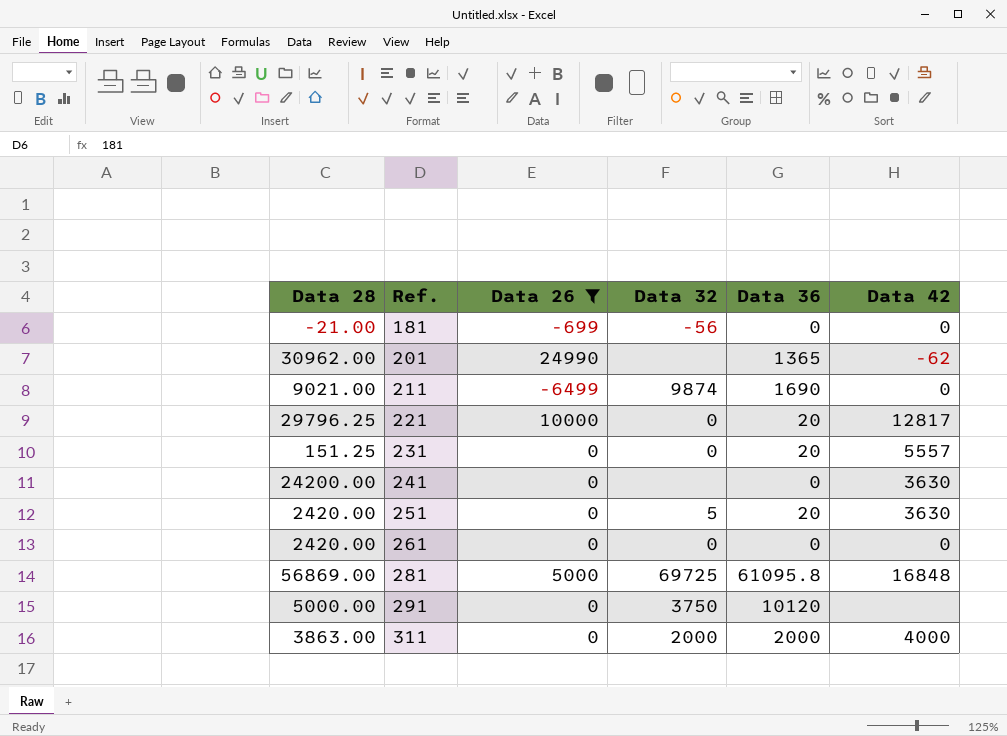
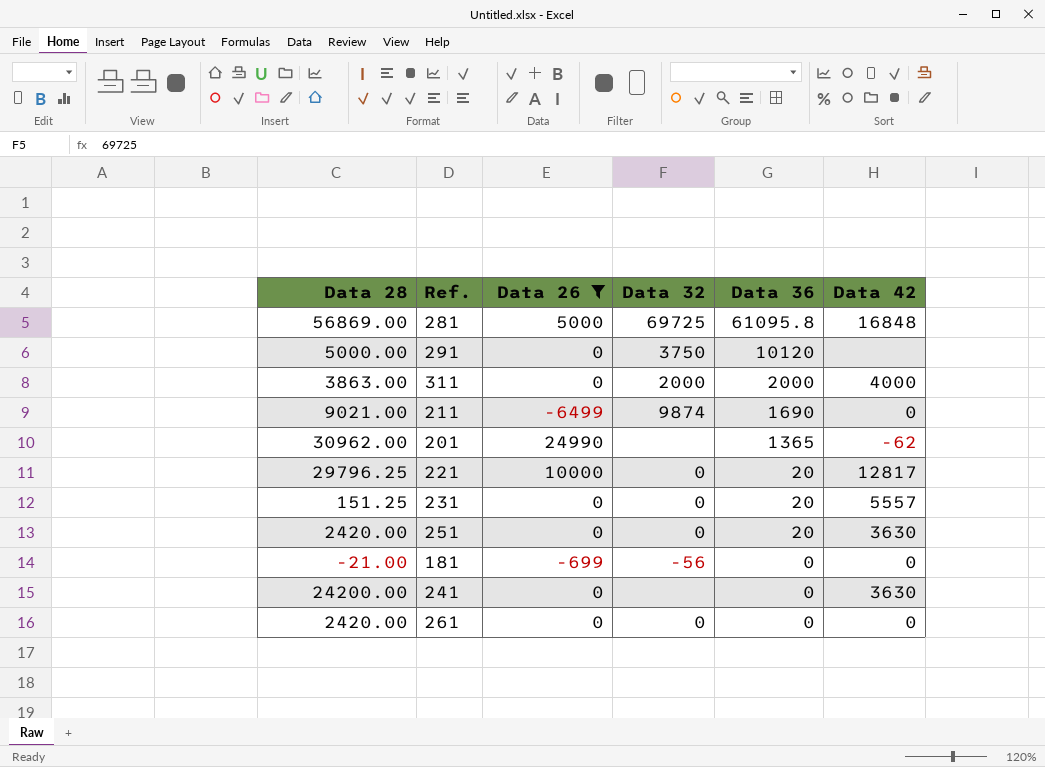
row order: Ref. ascending -> Data 36 descending
251 | Data 32: 5 -> 0

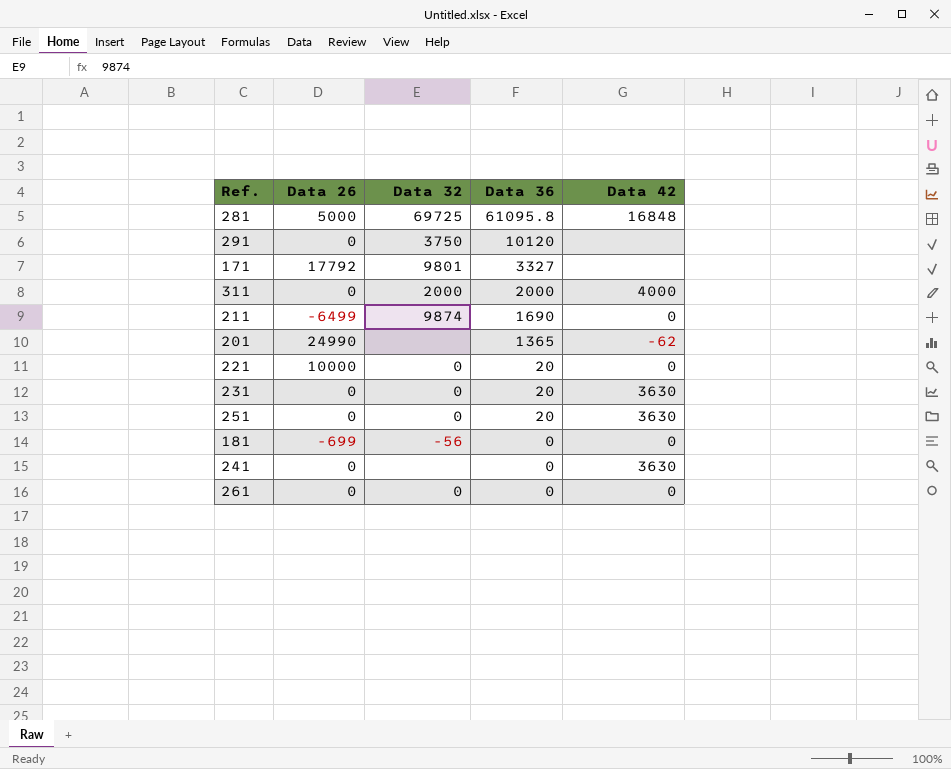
filter: Data 26 != 17792 -> none
column Data 28 | position: 1 -> none
221 | Data 42: 12817 -> 0
231 | Data 42: 5557 -> 3630

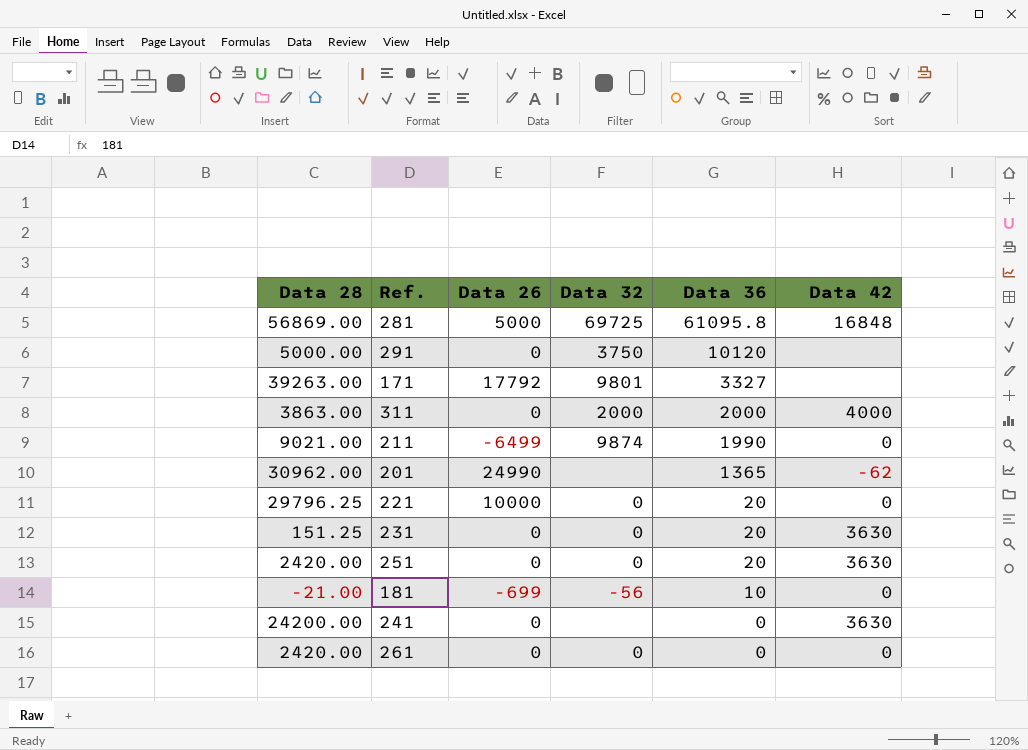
column Data 28 | position: none -> 1
211 | Data 36: 1690 -> 1990
181 | Data 36: 0 -> 10

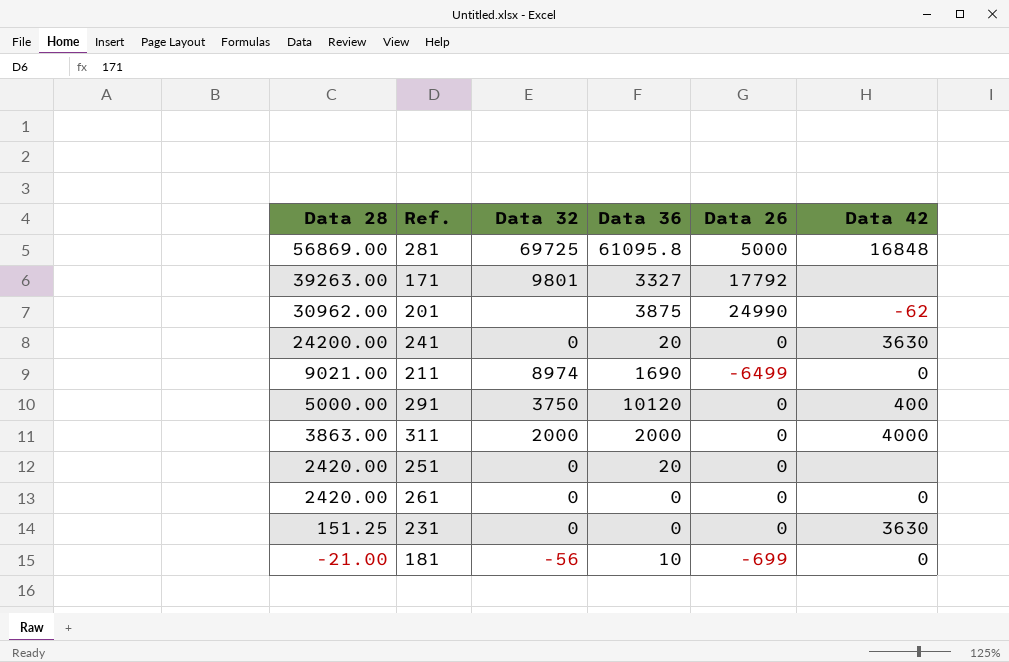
row order: Data 36 descending -> Data 28 descending
column Data 26 | position: 3 -> 5
row 221: 29796.25 | 10000 | 0 | 20 | 0 -> none
201 | Data 36: 1365 -> 3875
241 | Data 32: none -> 0
241 | Data 36: 0 -> 20
211 | Data 32: 9874 -> 8974
211 | Data 36: 1990 -> 1690
291 | Data 42: none -> 400
251 | Data 42: 3630 -> none
231 | Data 36: 20 -> 0

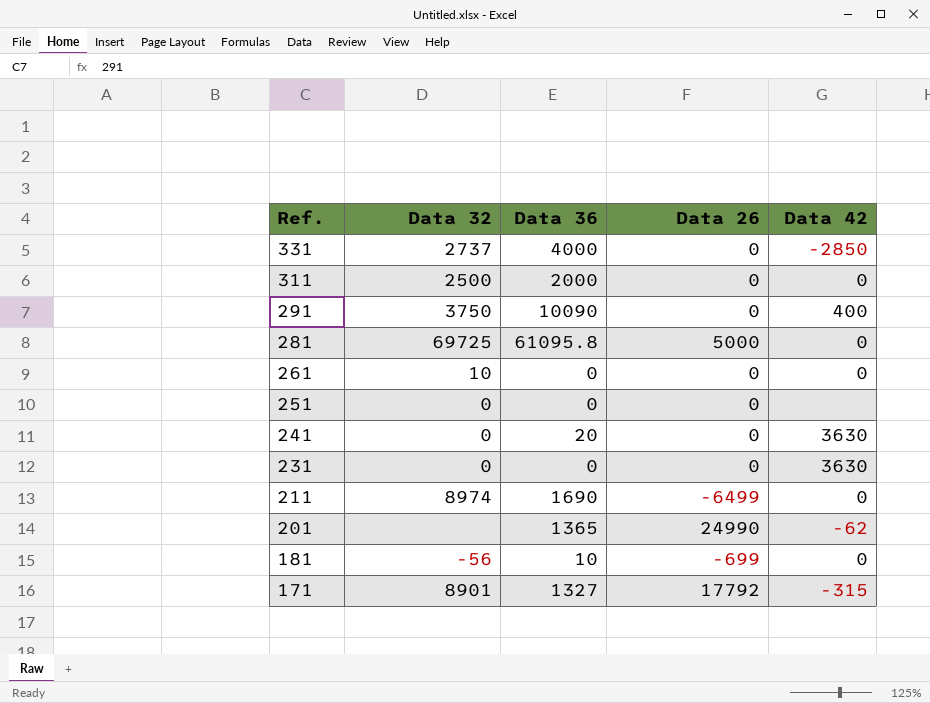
row order: Data 28 descending -> Ref. descending
column Data 28 | position: 1 -> none
row 331: none -> 2737 | 4000 | 0 | -2850
311 | Data 32: 2000 -> 2500
311 | Data 42: 4000 -> 0
291 | Data 36: 10120 -> 10090
281 | Data 42: 16848 -> 0
261 | Data 32: 0 -> 10
251 | Data 36: 20 -> 0
201 | Data 36: 3875 -> 1365
171 | Data 32: 9801 -> 8901
171 | Data 36: 3327 -> 1327
171 | Data 42: none -> -315

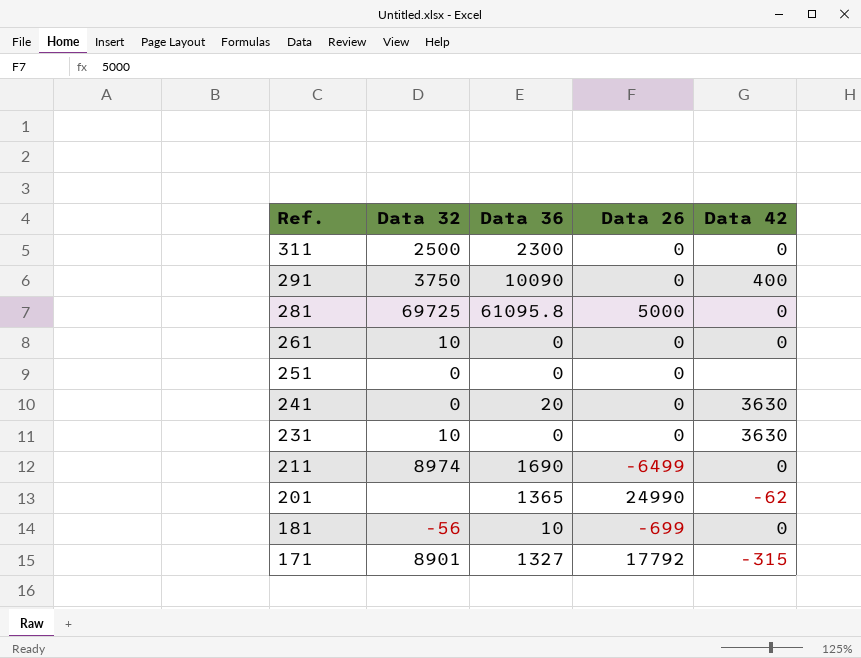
row 331: 2737 | 4000 | 0 | -2850 -> none
311 | Data 36: 2000 -> 2300
231 | Data 32: 0 -> 10

